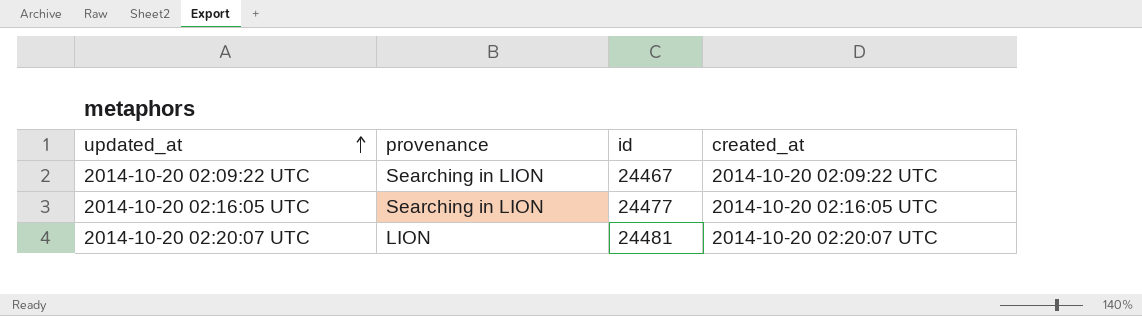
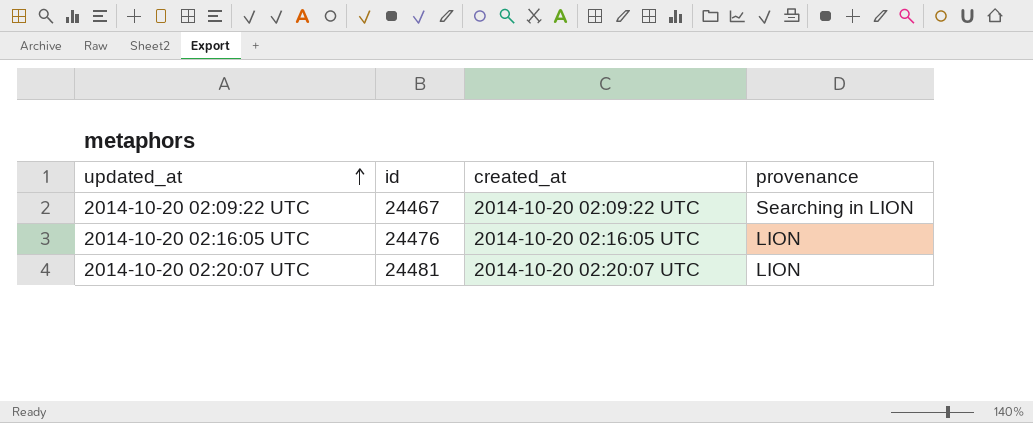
column provenance | position: 2 -> 4
2014-10-20 02:16:05 UTC | id: 24477 -> 24476
2014-10-20 02:16:05 UTC | provenance: Searching in LION -> LION

